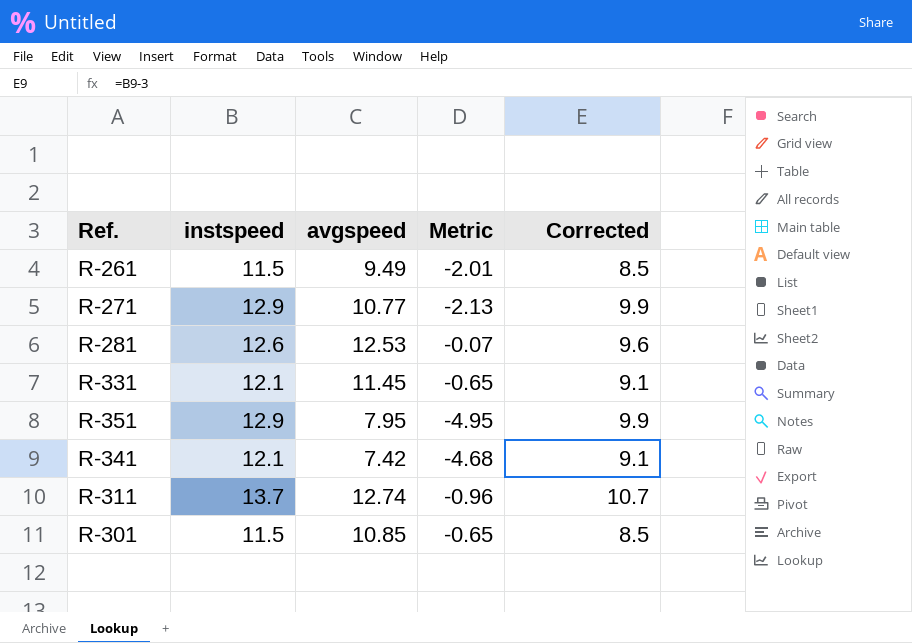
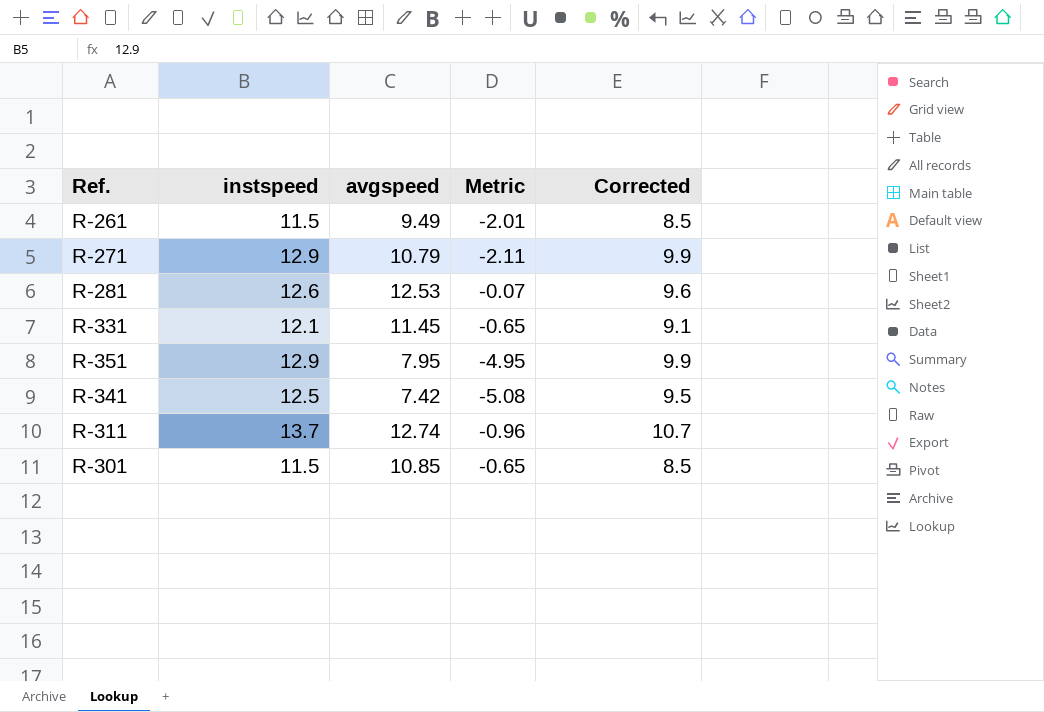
R-271 | avgspeed: 10.77 -> 10.79
R-271 | Metric: -2.13 -> -2.11
R-341 | instspeed: 12.1 -> 12.5
R-341 | Metric: -4.68 -> -5.08
R-341 | Corrected: 9.1 -> 9.5

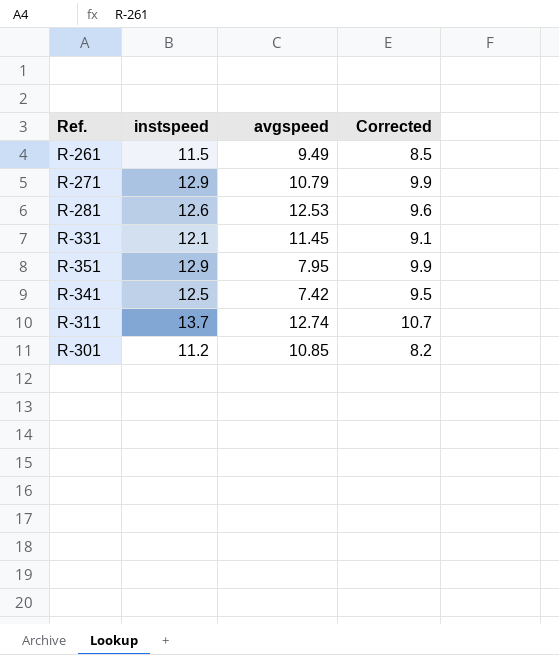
column Metric | formula: [avgspeed] - [instspeed] -> none
R-301 | instspeed: 11.5 -> 11.2
R-301 | Corrected: 8.5 -> 8.2

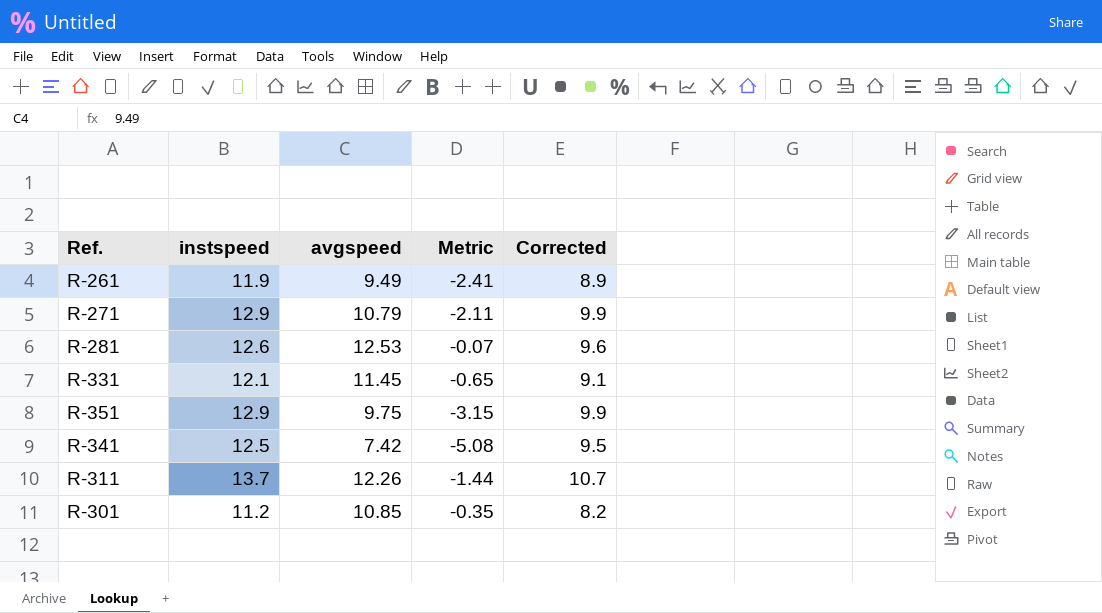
column Metric | formula: none -> [avgspeed] - [instspeed]
R-261 | instspeed: 11.5 -> 11.9
R-261 | Corrected: 8.5 -> 8.9
R-351 | avgspeed: 7.95 -> 9.75
R-311 | avgspeed: 12.74 -> 12.26

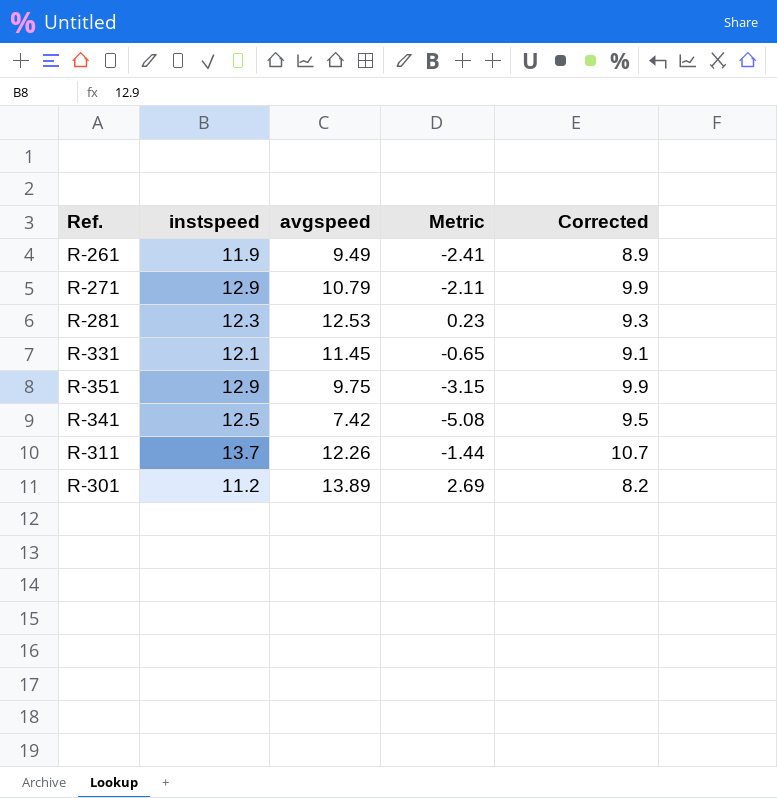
R-281 | instspeed: 12.6 -> 12.3
R-281 | Metric: -0.07 -> 0.23
R-281 | Corrected: 9.6 -> 9.3
R-301 | avgspeed: 10.85 -> 13.89
R-301 | Metric: -0.35 -> 2.69

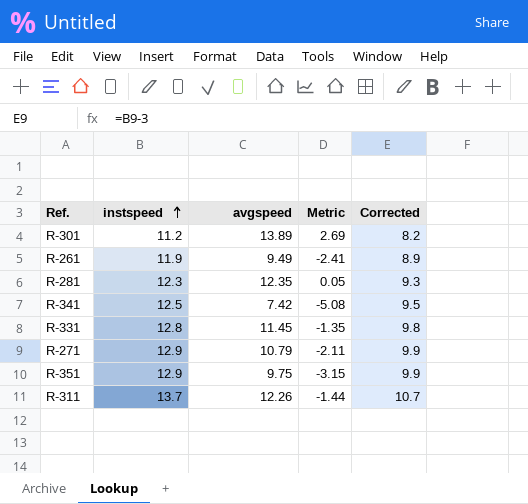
row order: none -> instspeed ascending
R-281 | avgspeed: 12.53 -> 12.35
R-281 | Metric: 0.23 -> 0.05
R-331 | instspeed: 12.1 -> 12.8
R-331 | Metric: -0.65 -> -1.35
R-331 | Corrected: 9.1 -> 9.8

